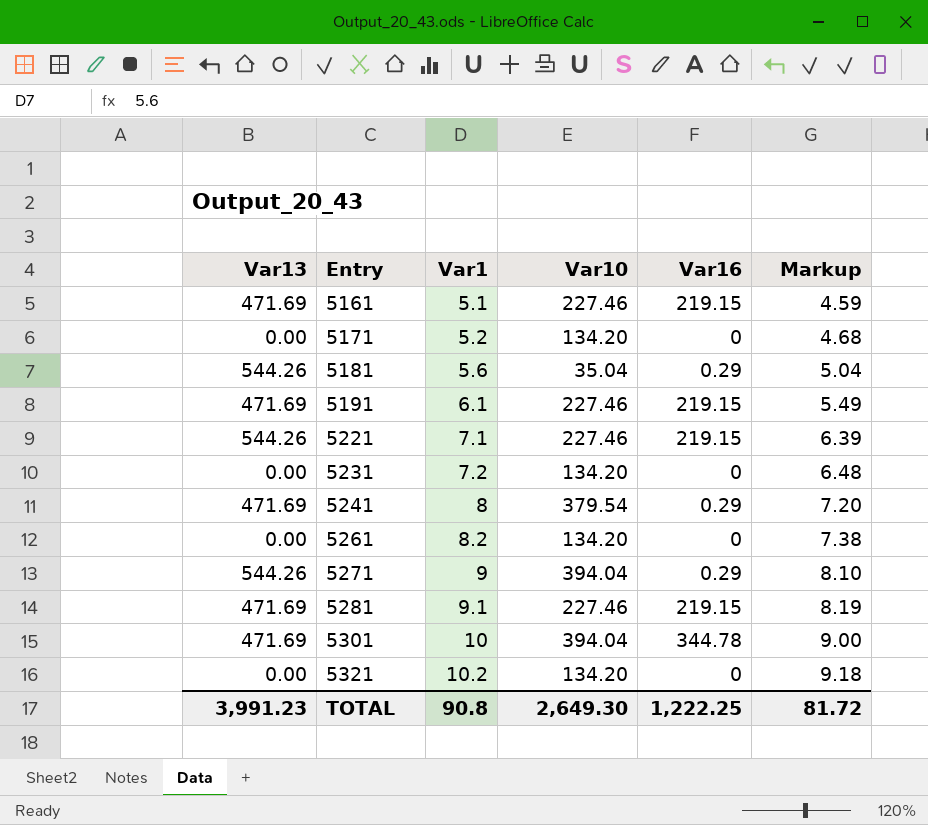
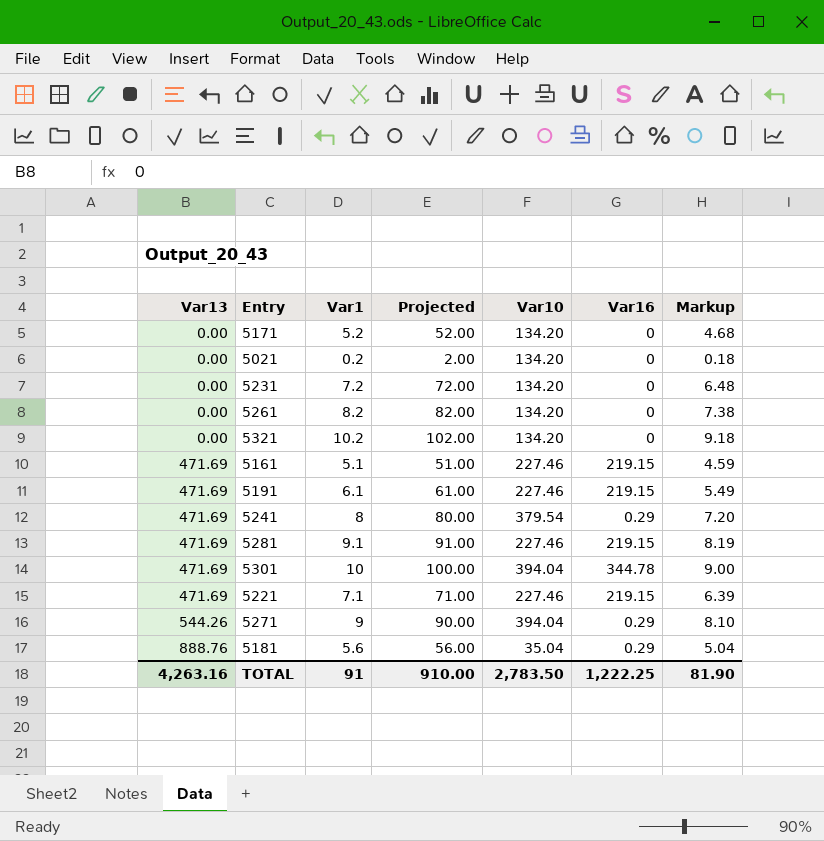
row order: Entry ascending -> Var13 ascending
column Projected | formula: none -> [Var1] * 10
row 5021: none -> 0.00 | 0.2 | 2.00 | 134.20 | 0 | 0.18
5221 | Var13: 544.26 -> 471.69
5181 | Var13: 544.26 -> 888.76
TOTAL | Var13: 3,991.23 -> 4,263.16
TOTAL | Var1: 90.8 -> 91
TOTAL | Var10: 2,649.30 -> 2,783.50
TOTAL | Markup: 81.72 -> 81.90

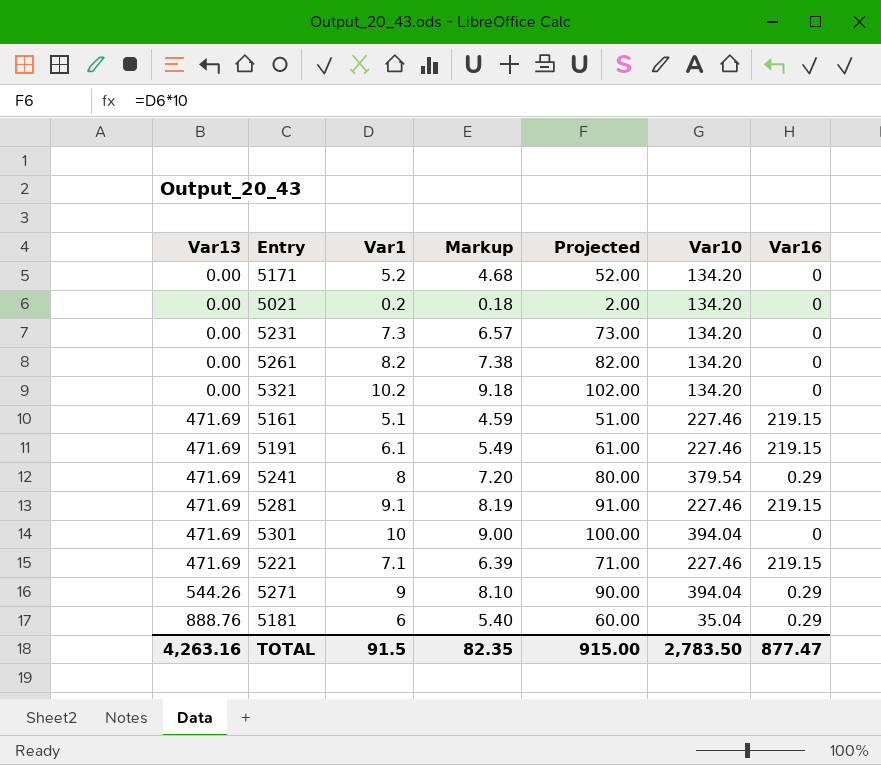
column Markup | position: 7 -> 4
5231 | Var1: 7.2 -> 7.3
5231 | Markup: 6.48 -> 6.57
5231 | Projected: 72.00 -> 73.00
5301 | Var16: 344.78 -> 0
5181 | Var1: 5.6 -> 6
5181 | Markup: 5.04 -> 5.40
5181 | Projected: 56.00 -> 60.00
TOTAL | Var1: 91 -> 91.5
TOTAL | Markup: 81.90 -> 82.35
TOTAL | Projected: 910.00 -> 915.00
TOTAL | Var16: 1,222.25 -> 877.47

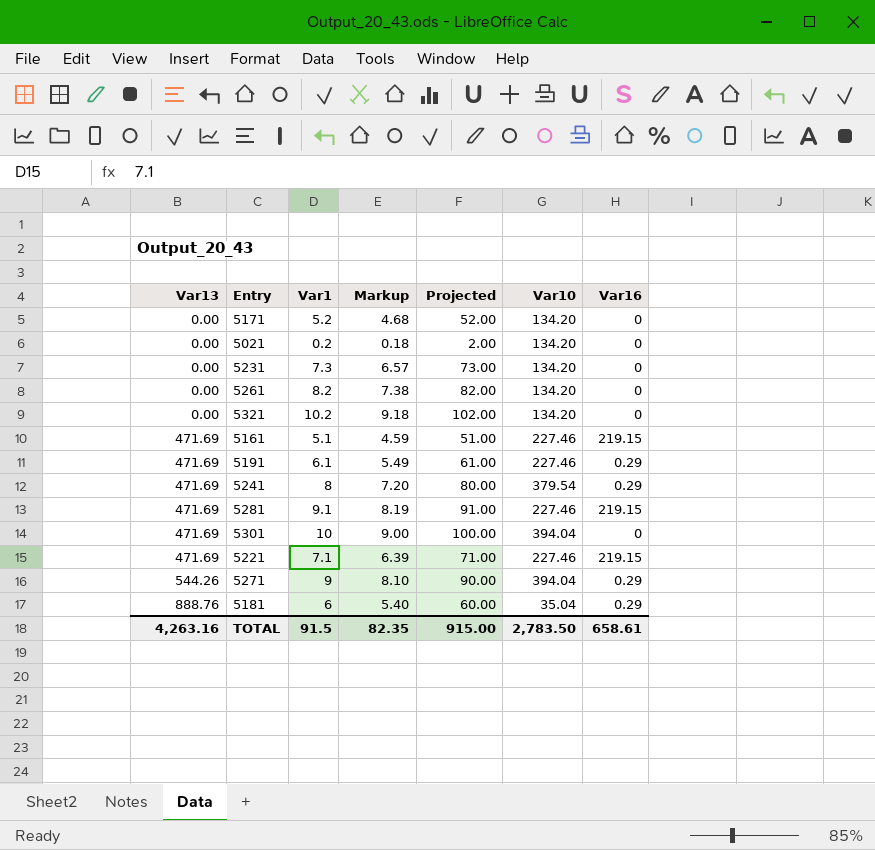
5191 | Var16: 219.15 -> 0.29
TOTAL | Var16: 877.47 -> 658.61

